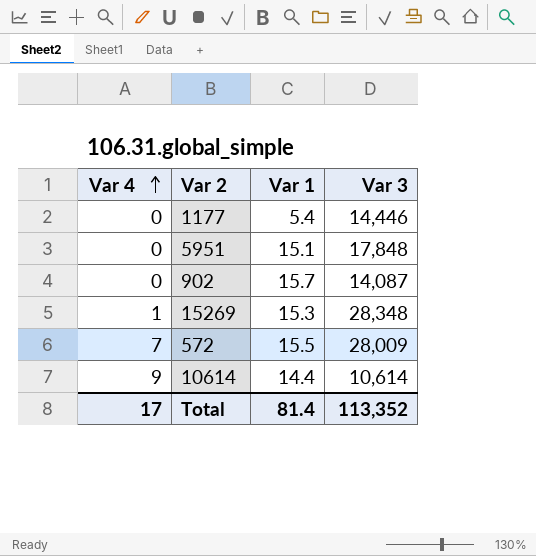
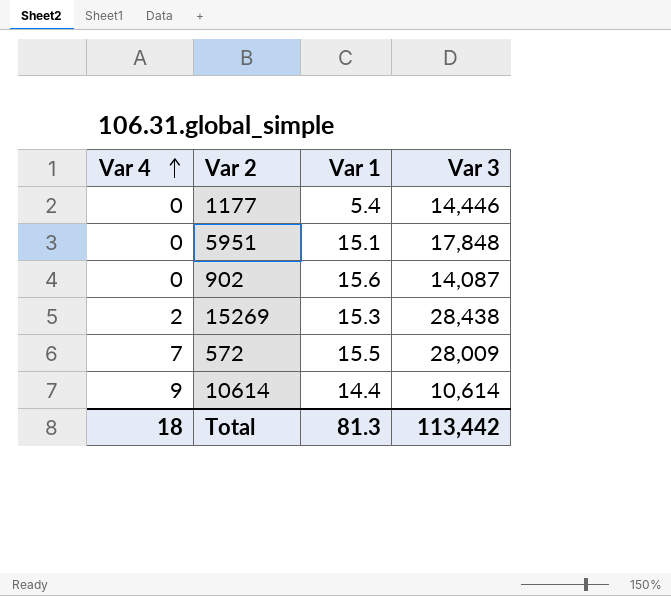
902 | Var 1: 15.7 -> 15.6
15269 | Var 4: 1 -> 2
15269 | Var 3: 28,348 -> 28,438
Total | Var 4: 17 -> 18
Total | Var 1: 81.4 -> 81.3
Total | Var 3: 113,352 -> 113,442

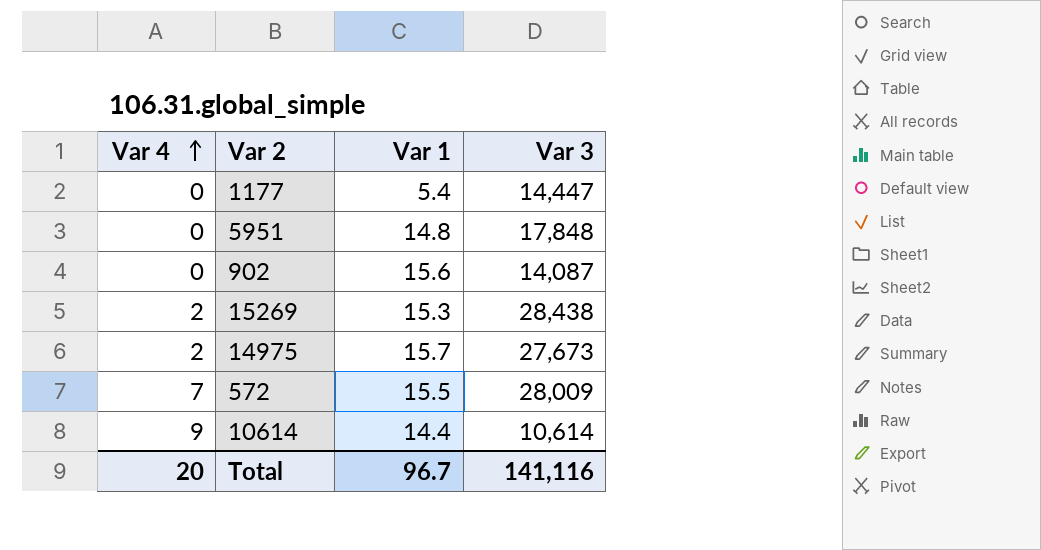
1177 | Var 3: 14,446 -> 14,447
5951 | Var 1: 15.1 -> 14.8
row 14975: none -> 2 | 15.7 | 27,673
Total | Var 4: 18 -> 20
Total | Var 1: 81.3 -> 96.7
Total | Var 3: 113,442 -> 141,116

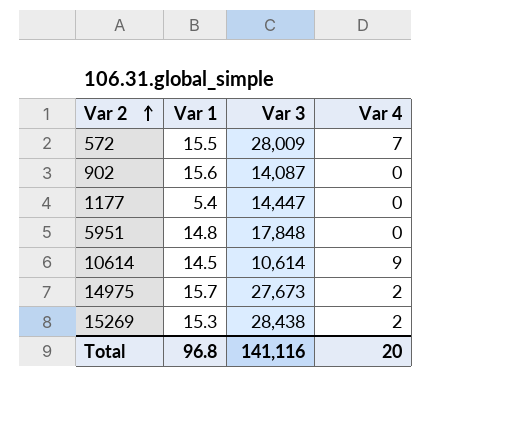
row order: Var 4 ascending -> Var 2 ascending
column Var 4 | position: 1 -> 4
10614 | Var 1: 14.4 -> 14.5
Total | Var 1: 96.7 -> 96.8

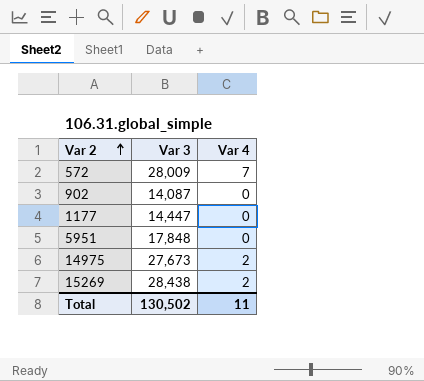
column Var 1 | position: 2 -> none
row 10614: 14.5 | 10,614 | 9 -> none
Total | Var 3: 141,116 -> 130,502
Total | Var 4: 20 -> 11

